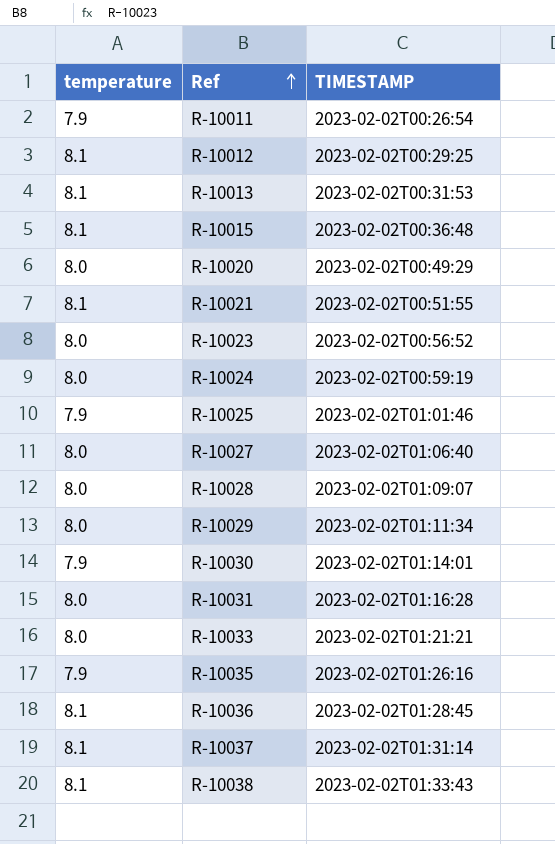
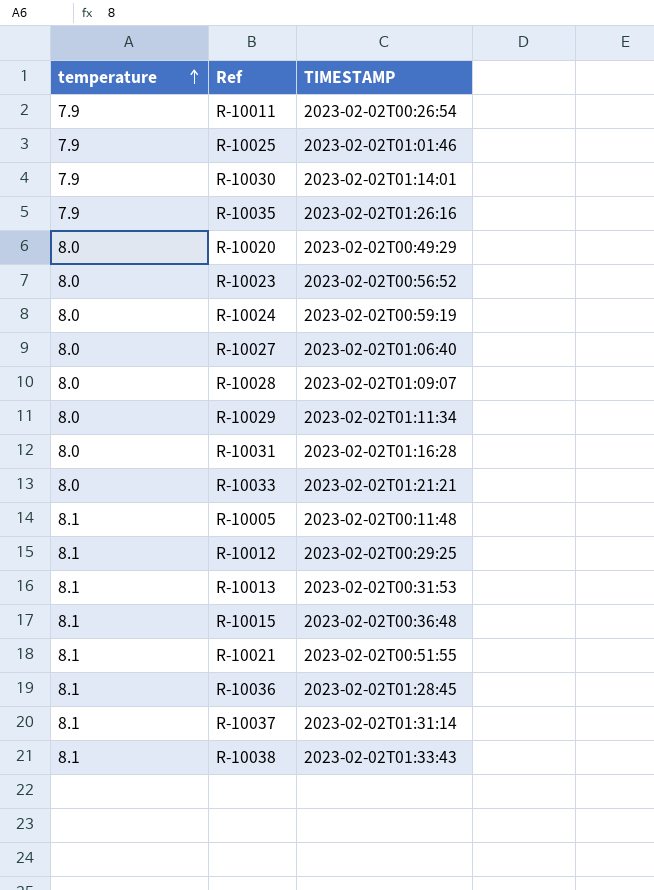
row order: Ref ascending -> temperature ascending
row R-10005: none -> 8.1 | 2023-02-02T00:11:48

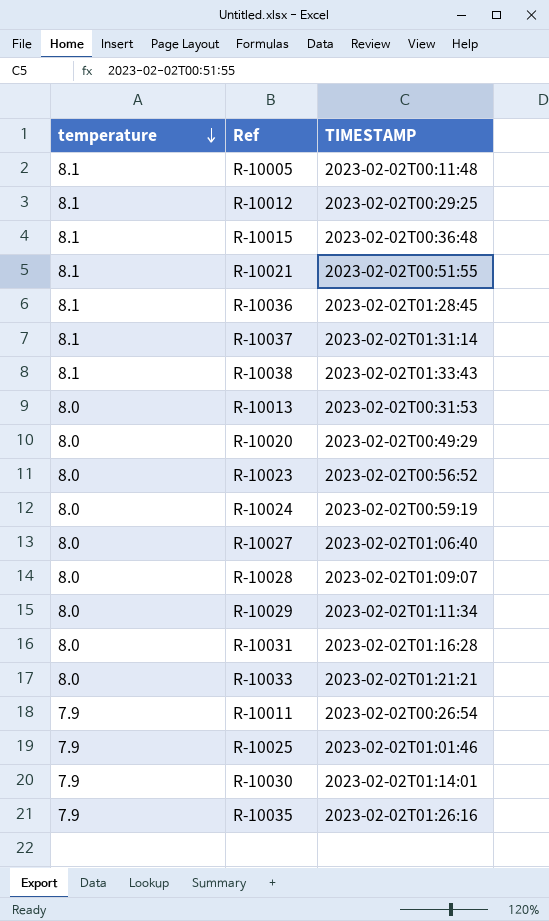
row order: temperature ascending -> temperature descending
R-10013 | temperature: 8.1 -> 8.0

